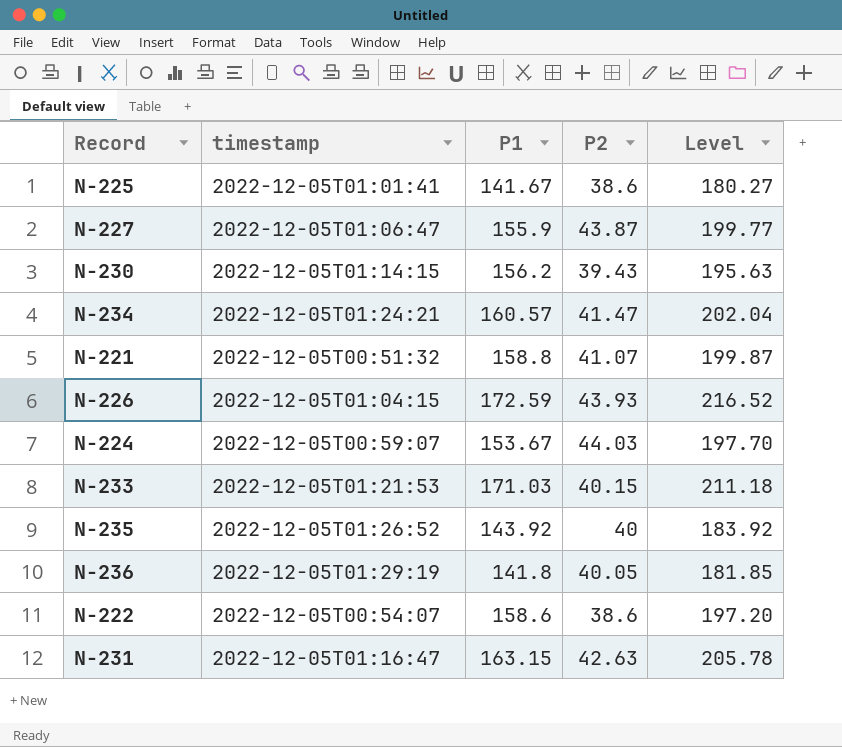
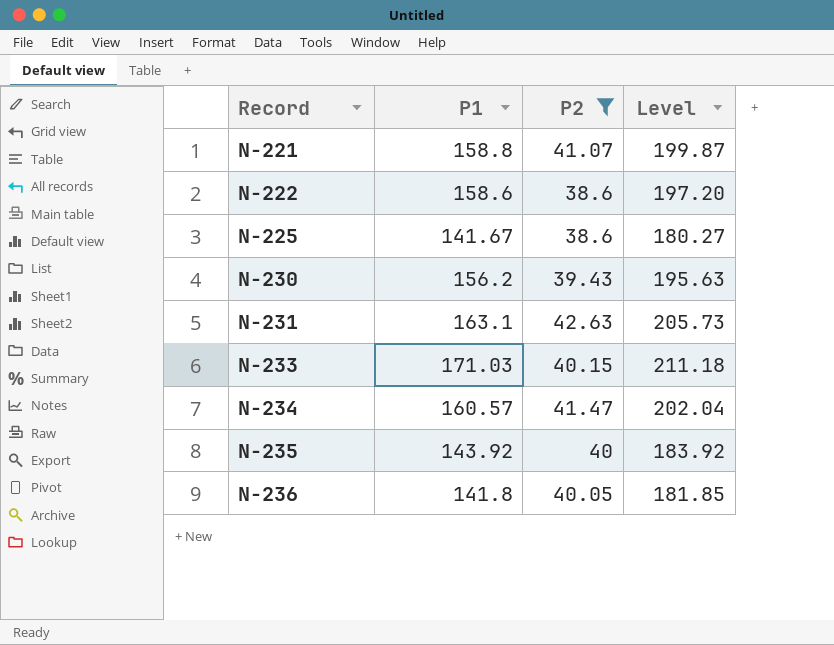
filter: none -> P2 <= 42.63
row order: none -> Record ascending
column timestamp | position: 2 -> none
N-231 | P1: 163.15 -> 163.1
N-231 | Level: 205.78 -> 205.73

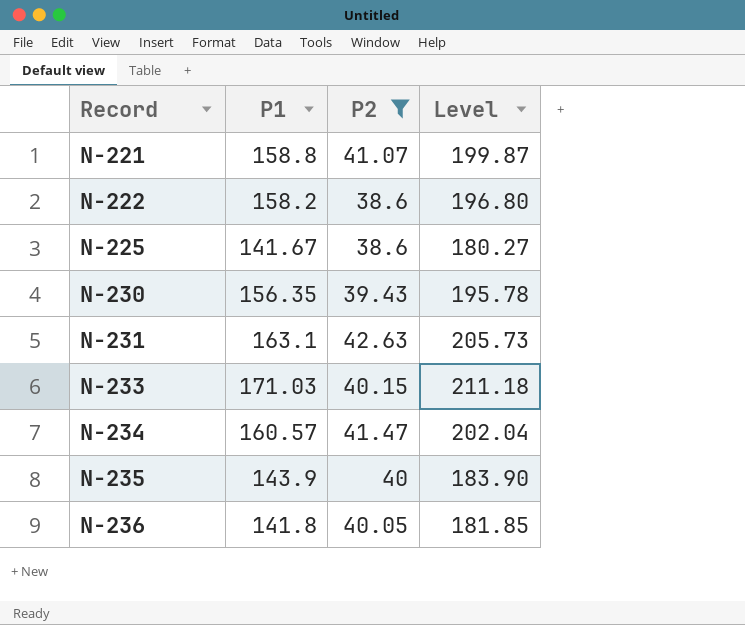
N-222 | P1: 158.6 -> 158.2
N-222 | Level: 197.20 -> 196.80
N-230 | P1: 156.2 -> 156.35
N-230 | Level: 195.63 -> 195.78
N-235 | P1: 143.92 -> 143.9
N-235 | Level: 183.92 -> 183.90

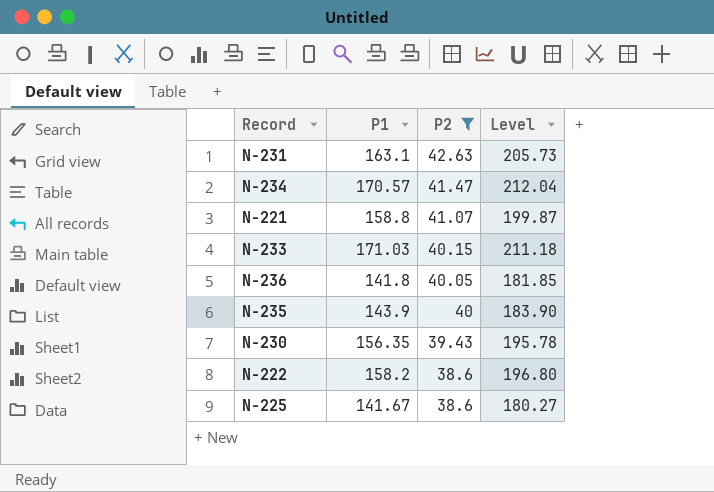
row order: Record ascending -> P2 descending
N-234 | P1: 160.57 -> 170.57
N-234 | Level: 202.04 -> 212.04

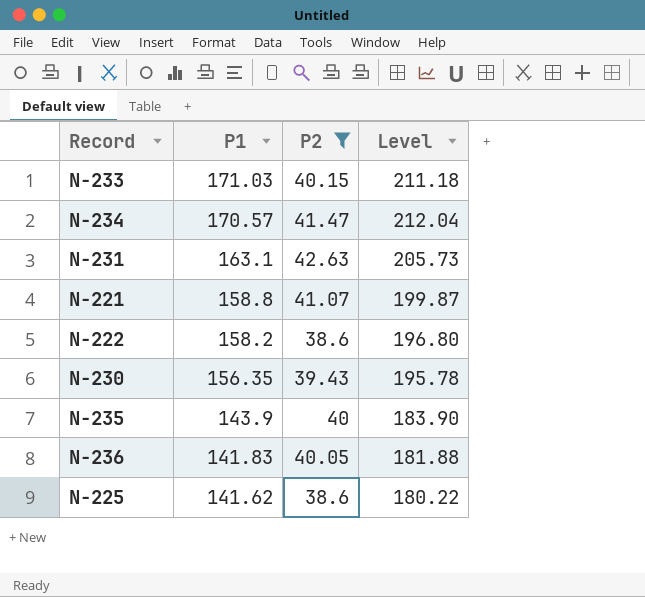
row order: P2 descending -> P1 descending
N-236 | P1: 141.8 -> 141.83
N-236 | Level: 181.85 -> 181.88
N-225 | P1: 141.67 -> 141.62
N-225 | Level: 180.27 -> 180.22

